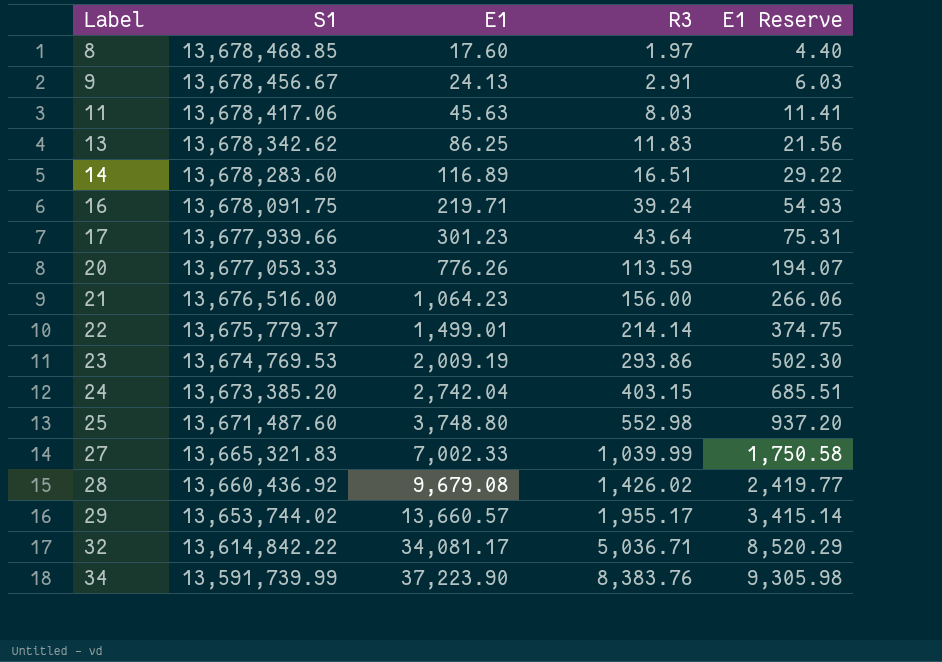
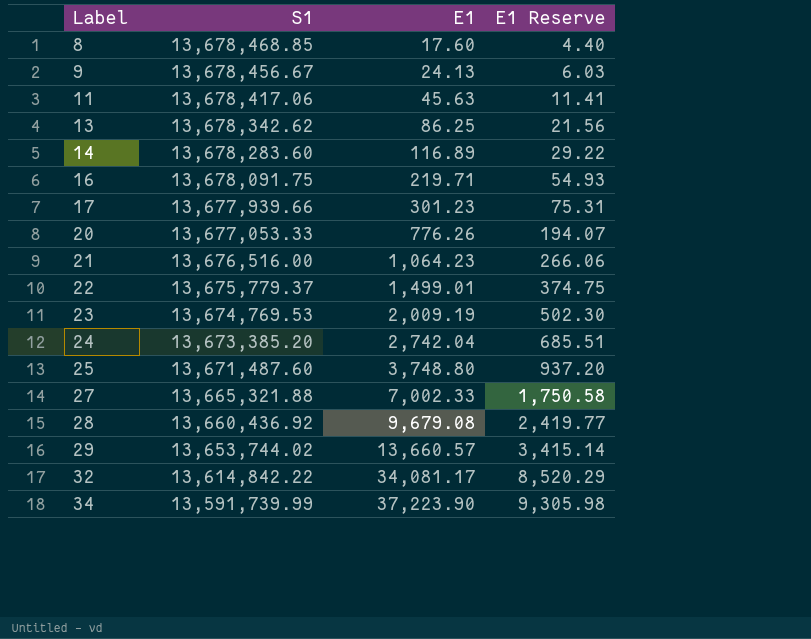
column R3 | position: 4 -> none
27 | S1: 13,665,321.83 -> 13,665,321.88

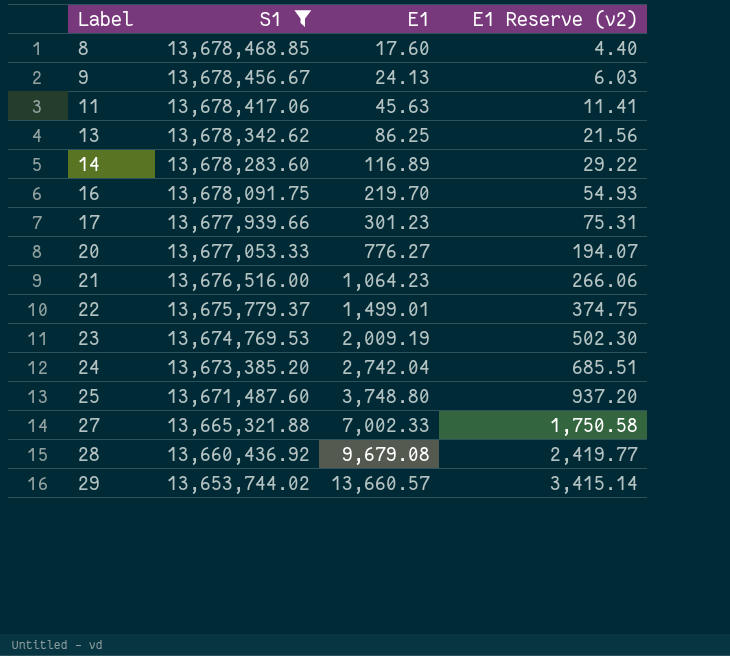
filter: none -> S1 >= 13,653,744.02
column name: E1 Reserve -> E1 Reserve (v2)
16 | E1: 219.71 -> 219.70
20 | E1: 776.26 -> 776.27

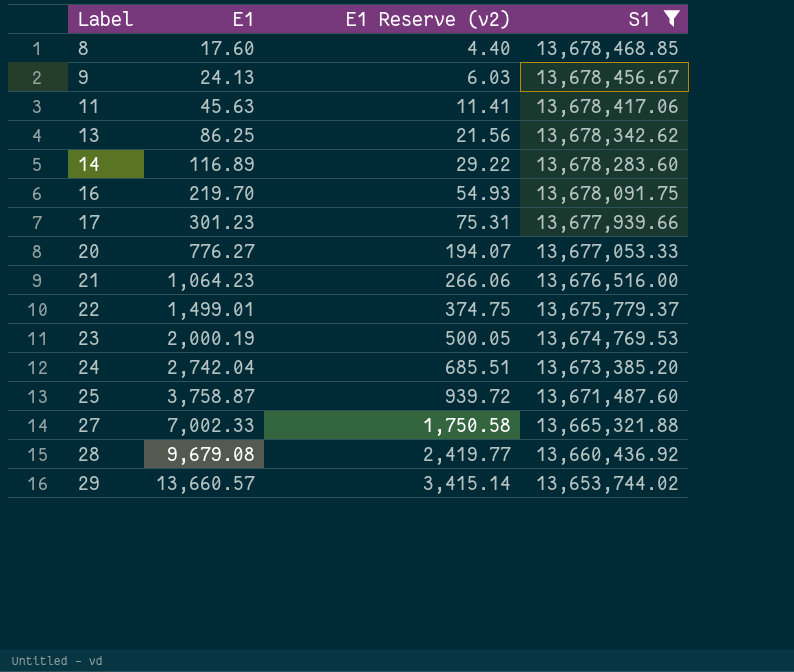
column S1 | position: 2 -> 4
23 | E1: 2,009.19 -> 2,000.19
23 | E1 Reserve (v2): 502.30 -> 500.05
25 | E1: 3,748.80 -> 3,758.87
25 | E1 Reserve (v2): 937.20 -> 939.72

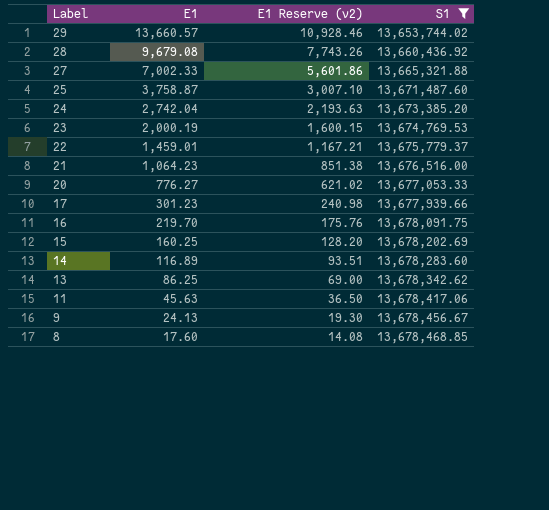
row order: Label ascending -> Label descending
column E1 Reserve (v2) | formula: [E1] * 0.25 -> [E1] * 0.8
22 | E1: 1,499.01 -> 1,459.01
row 15: none -> 160.25 | 128.20 | 13,678,202.69

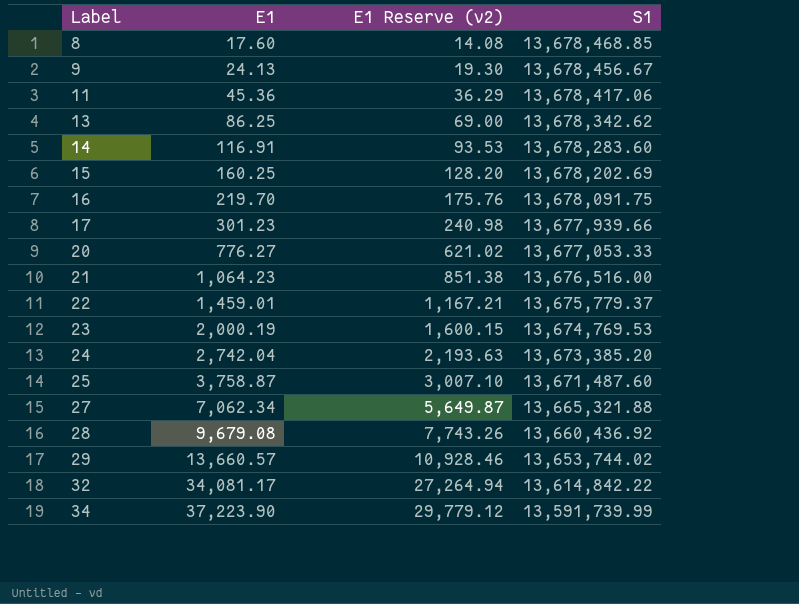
filter: S1 >= 13,653,744.02 -> none
row order: Label descending -> Label ascending
11 | E1: 45.63 -> 45.36
11 | E1 Reserve (v2): 36.50 -> 36.29
14 | E1: 116.89 -> 116.91
14 | E1 Reserve (v2): 93.51 -> 93.53
27 | E1: 7,002.33 -> 7,062.34
27 | E1 Reserve (v2): 5,601.86 -> 5,649.87

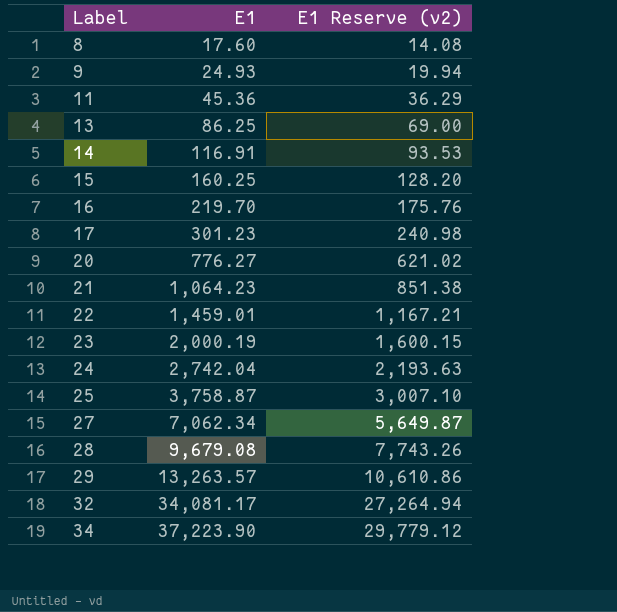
column S1 | position: 4 -> none
9 | E1: 24.13 -> 24.93
9 | E1 Reserve (v2): 19.30 -> 19.94
29 | E1: 13,660.57 -> 13,263.57
29 | E1 Reserve (v2): 10,928.46 -> 10,610.86

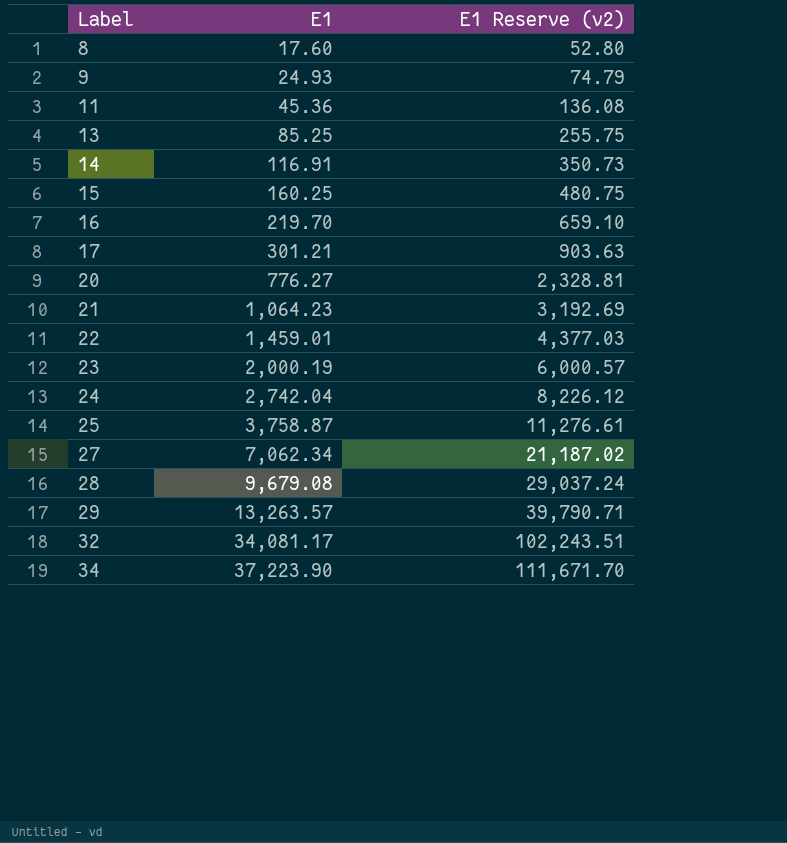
column E1 Reserve (v2) | formula: [E1] * 0.8 -> [E1] * 3
13 | E1: 86.25 -> 85.25
17 | E1: 301.23 -> 301.21

